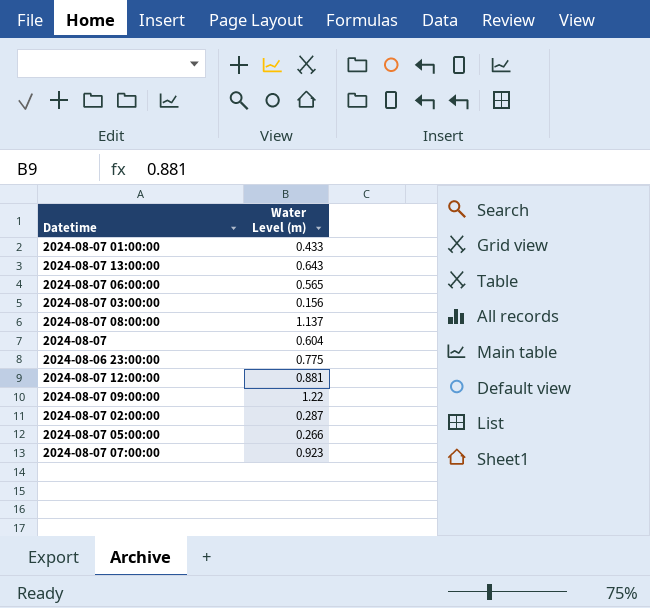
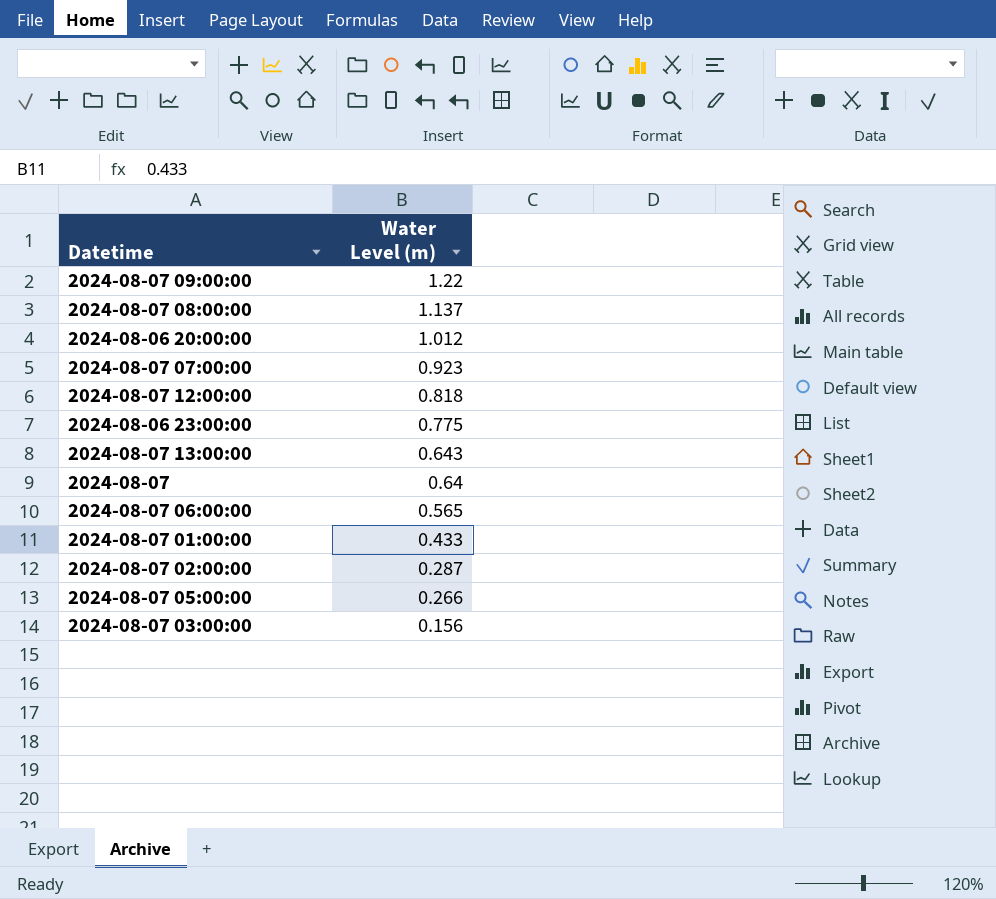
row order: none -> Water Level (m) descending
row 2024-08-06 20:00:00: none -> 1.012
2024-08-07 12:00:00 | Water Level (m): 0.881 -> 0.818
2024-08-07 | Water Level (m): 0.604 -> 0.64

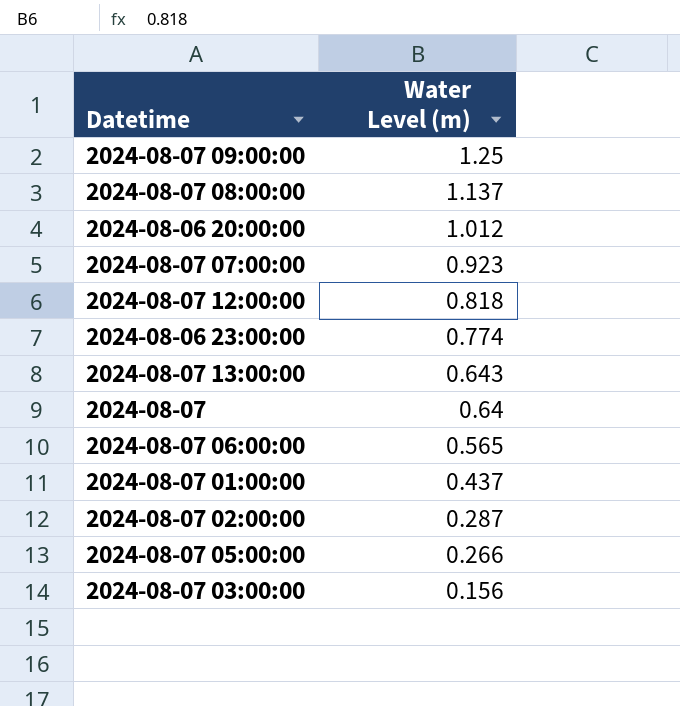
2024-08-07 09:00:00 | Water Level (m): 1.22 -> 1.25
2024-08-06 23:00:00 | Water Level (m): 0.775 -> 0.774
2024-08-07 01:00:00 | Water Level (m): 0.433 -> 0.437

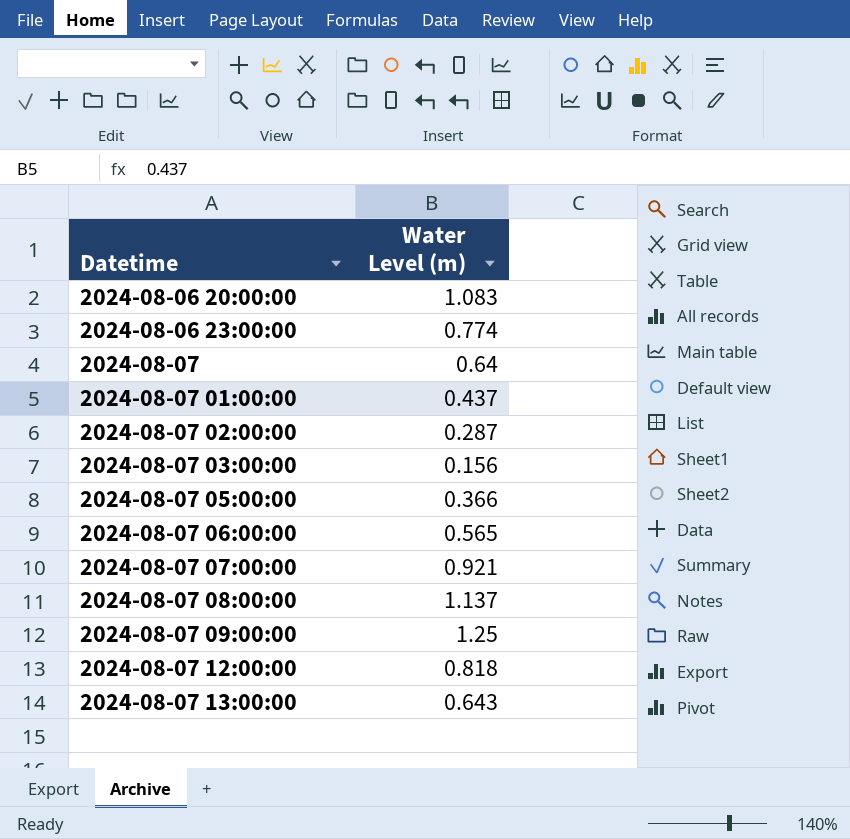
row order: Water Level (m) descending -> Datetime ascending
2024-08-06 20:00:00 | Water Level (m): 1.012 -> 1.083
2024-08-07 05:00:00 | Water Level (m): 0.266 -> 0.366
2024-08-07 07:00:00 | Water Level (m): 0.923 -> 0.921

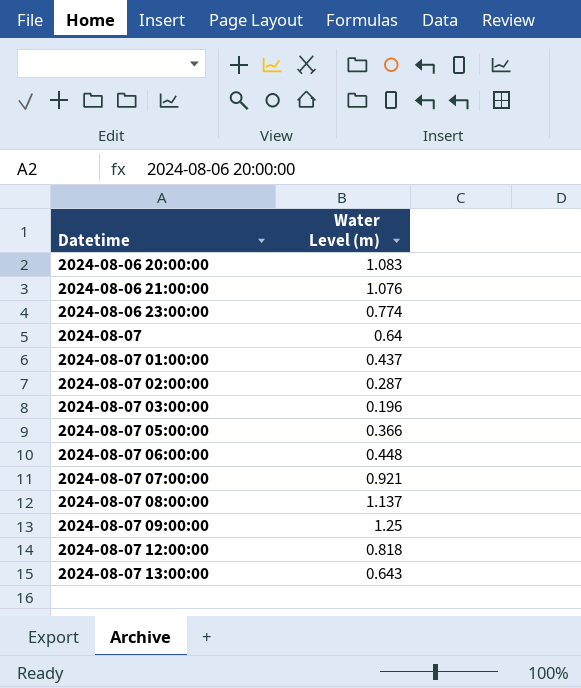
row 2024-08-06 21:00:00: none -> 1.076
2024-08-07 03:00:00 | Water Level (m): 0.156 -> 0.196
2024-08-07 06:00:00 | Water Level (m): 0.565 -> 0.448

